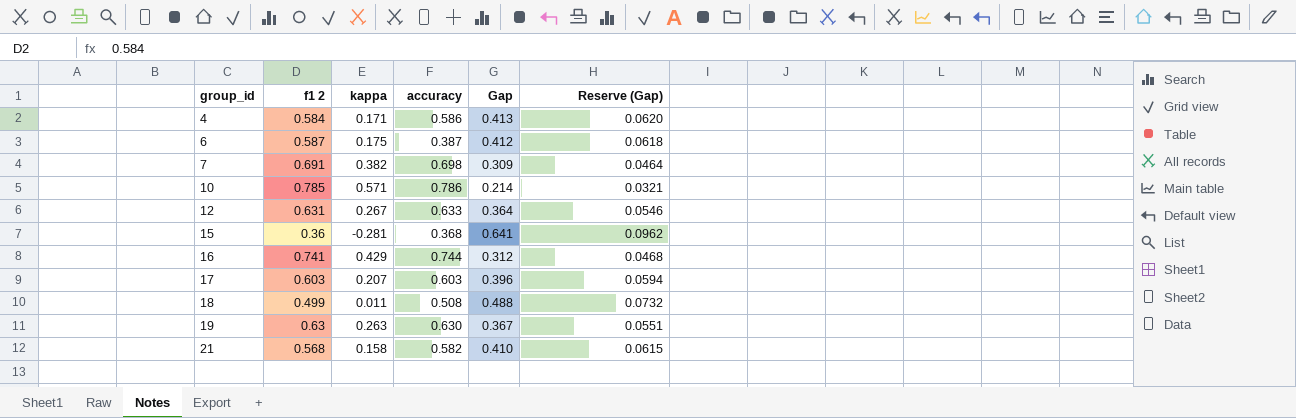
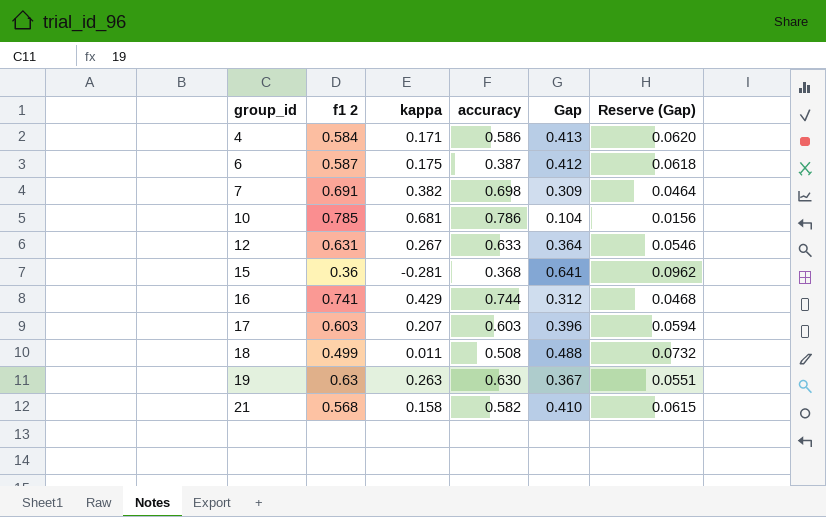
10 | kappa: 0.571 -> 0.681
10 | Gap: 0.214 -> 0.104
10 | Reserve (Gap): 0.0321 -> 0.0156

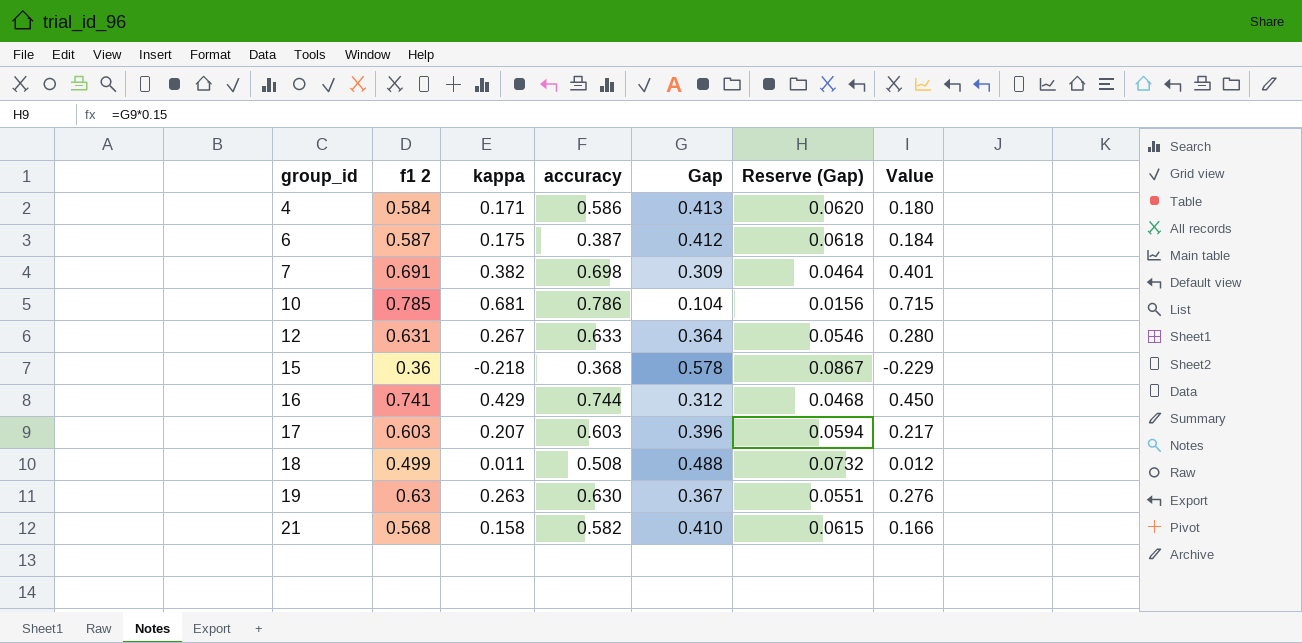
column Value | formula: none -> [kappa] * 1.05
15 | kappa: -0.281 -> -0.218
15 | Gap: 0.641 -> 0.578
15 | Reserve (Gap): 0.0962 -> 0.0867

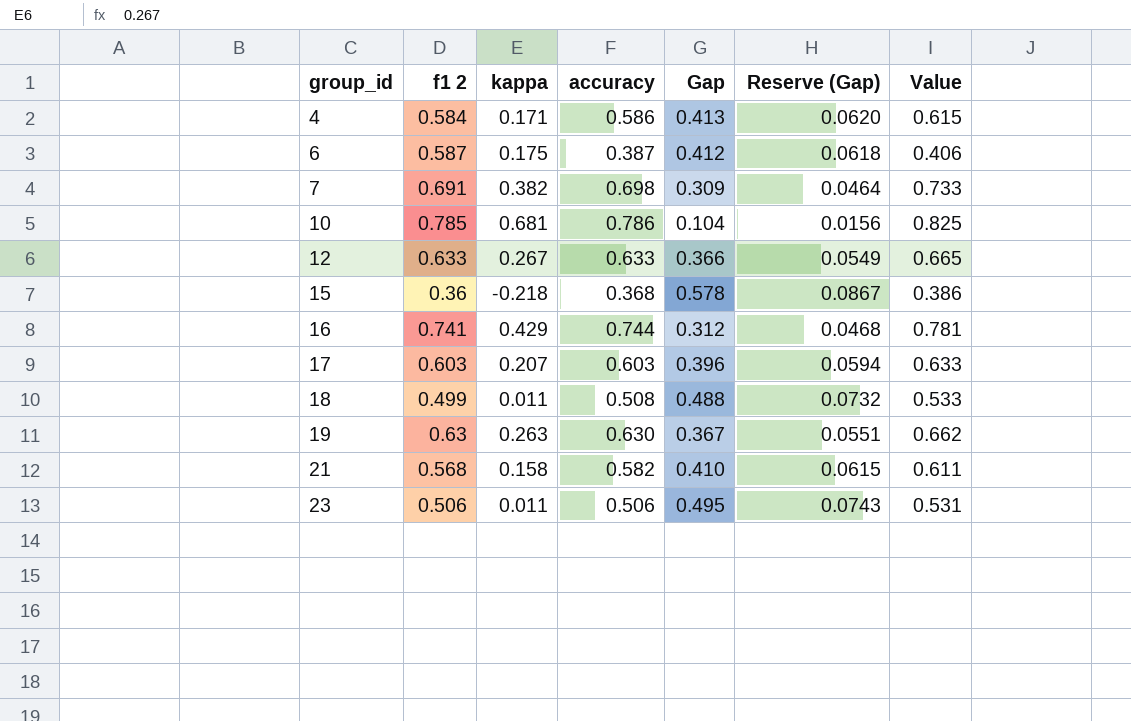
column Value | formula: [kappa] * 1.05 -> [accuracy] * 1.05
12 | f1 2: 0.631 -> 0.633
12 | Gap: 0.364 -> 0.366
12 | Reserve (Gap): 0.0546 -> 0.0549
row 23: none -> 0.506 | 0.011 | 0.506 | 0.495 | 0.0743 | 0.531

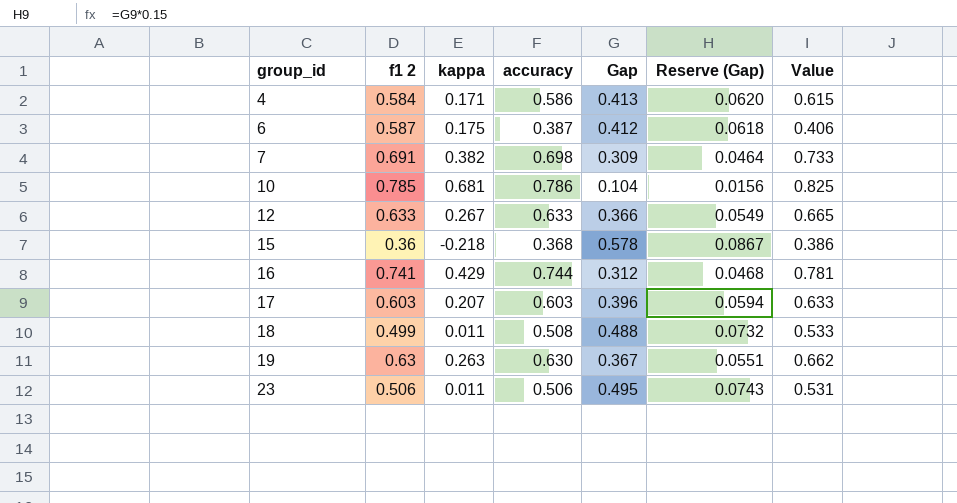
row 21: 0.568 | 0.158 | 0.582 | 0.410 | 0.0615 | 0.611 -> none

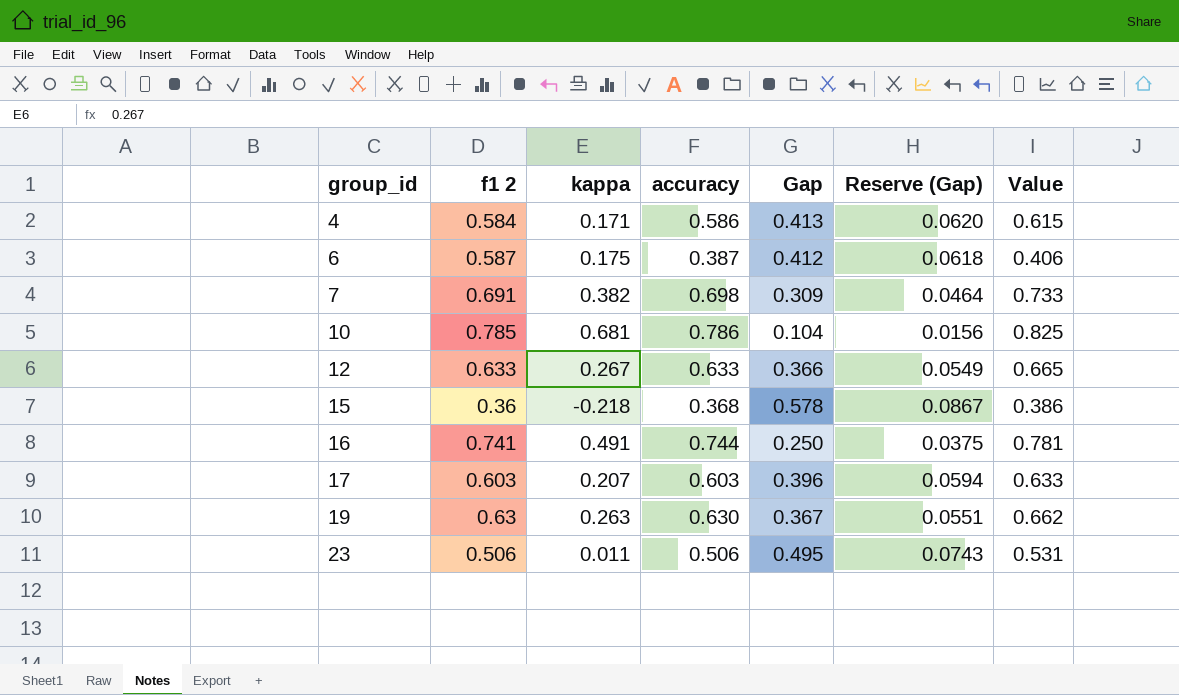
row 18: 0.499 | 0.011 | 0.508 | 0.488 | 0.0732 | 0.533 -> none
16 | kappa: 0.429 -> 0.491
16 | Gap: 0.312 -> 0.250
16 | Reserve (Gap): 0.0468 -> 0.0375

